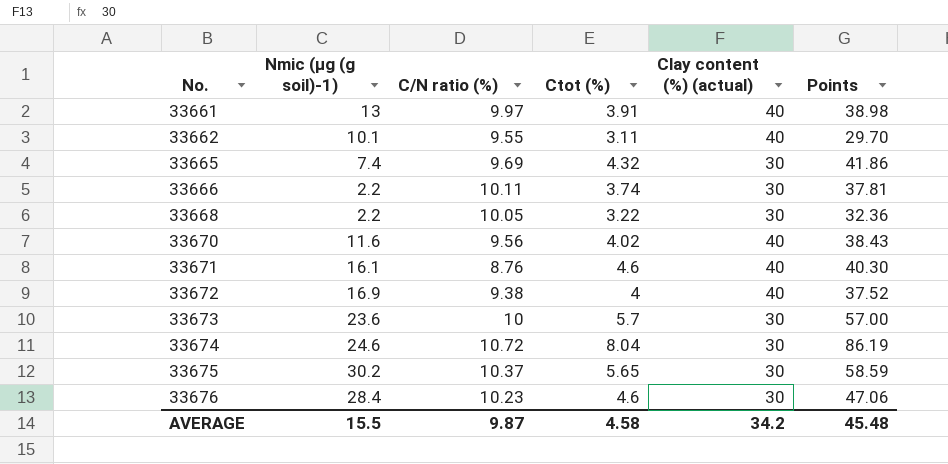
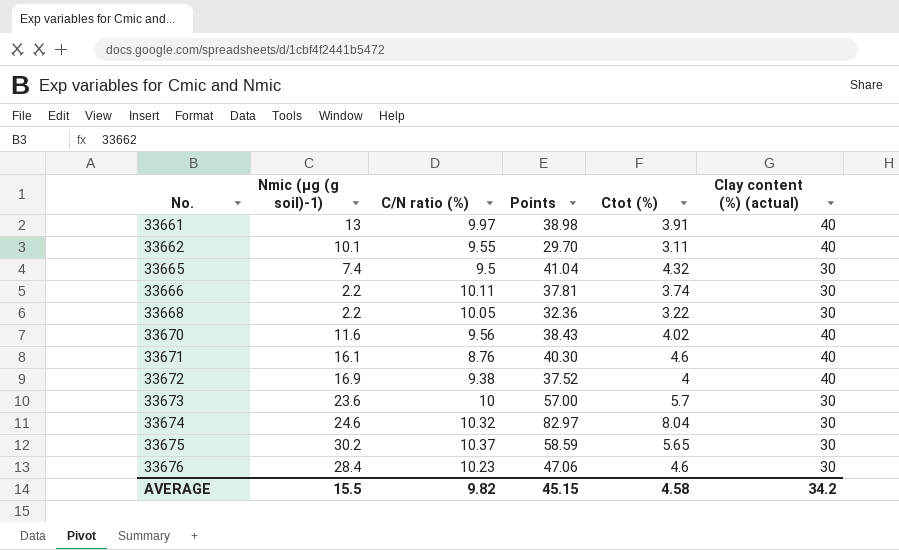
column Points | position: 6 -> 4
33665 | C/N ratio (%): 9.69 -> 9.5
33665 | Points: 41.86 -> 41.04
33674 | C/N ratio (%): 10.72 -> 10.32
33674 | Points: 86.19 -> 82.97
AVERAGE | C/N ratio (%): 9.87 -> 9.82
AVERAGE | Points: 45.48 -> 45.15

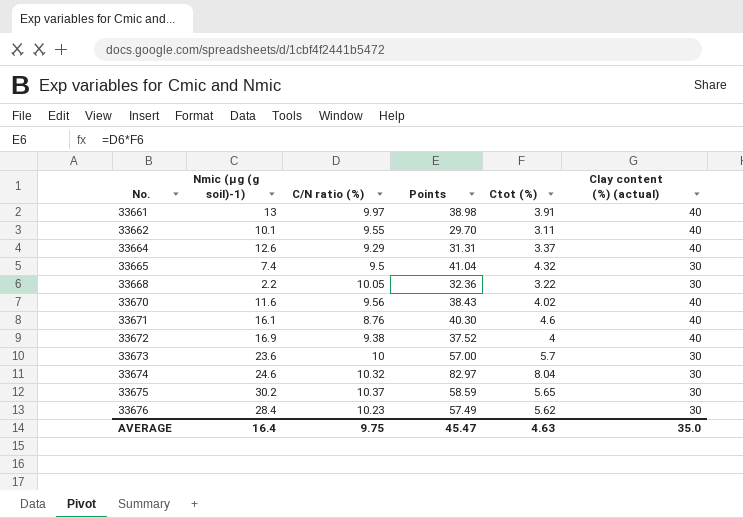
row 33666: 2.2 | 10.11 | 37.81 | 3.74 | 30 -> none
row 33664: none -> 12.6 | 9.29 | 31.31 | 3.37 | 40
33676 | Points: 47.06 -> 57.49
33676 | Ctot (%): 4.6 -> 5.62
AVERAGE | Nmic (µg (g soil)-1): 15.5 -> 16.4
AVERAGE | C/N ratio (%): 9.82 -> 9.75
AVERAGE | Points: 45.15 -> 45.47
AVERAGE | Ctot (%): 4.58 -> 4.63
AVERAGE | Clay content (%) (actual): 34.2 -> 35.0

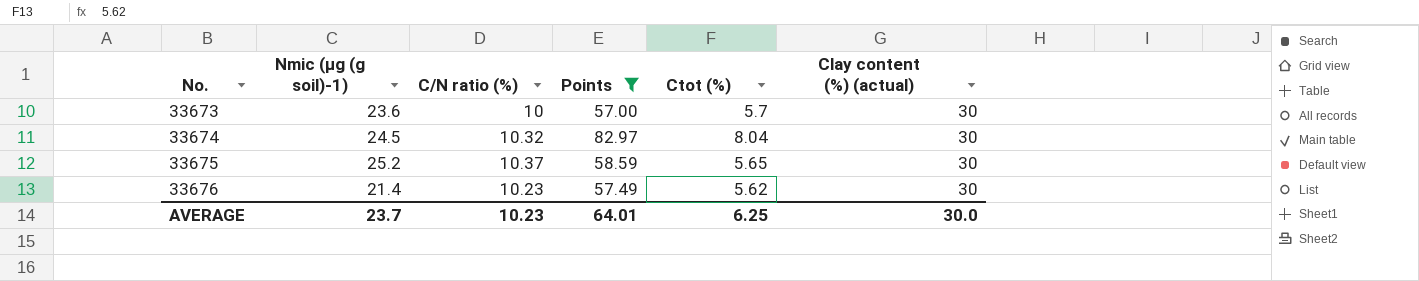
filter: none -> Points >= 57.00
33674 | Nmic (µg (g soil)-1): 24.6 -> 24.5
33675 | Nmic (µg (g soil)-1): 30.2 -> 25.2
33676 | Nmic (µg (g soil)-1): 28.4 -> 21.4
AVERAGE | Nmic (µg (g soil)-1): 16.4 -> 23.7
AVERAGE | C/N ratio (%): 9.75 -> 10.23
AVERAGE | Points: 45.47 -> 64.01
AVERAGE | Ctot (%): 4.63 -> 6.25
AVERAGE | Clay content (%) (actual): 35.0 -> 30.0

